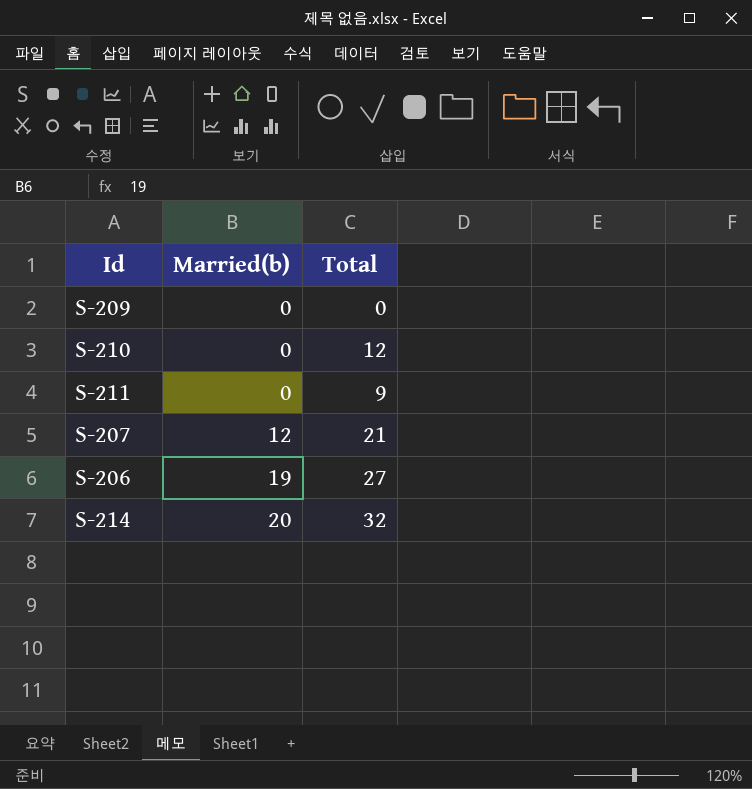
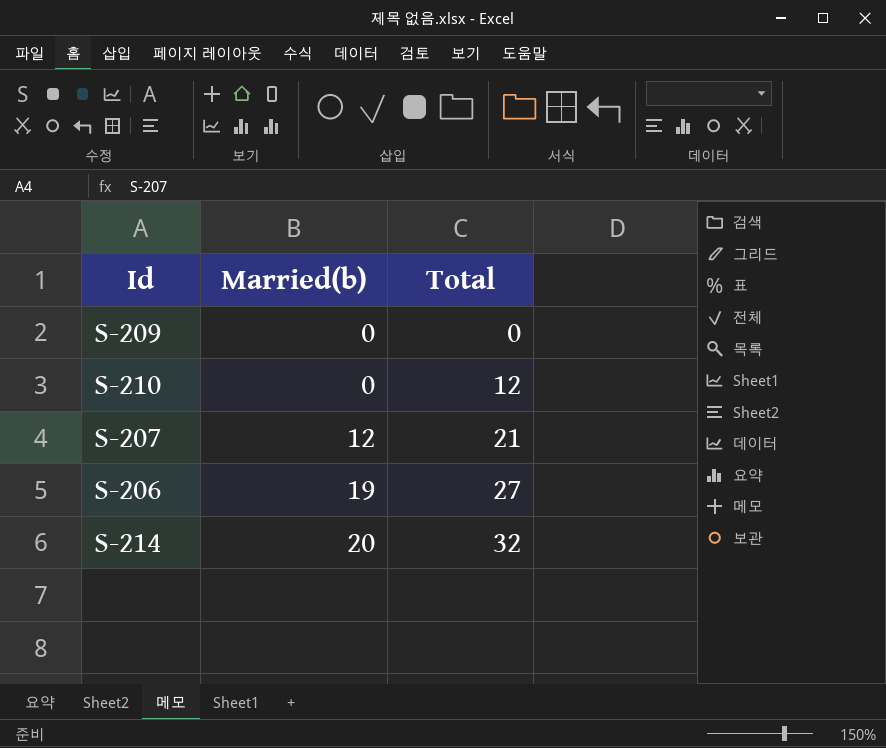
row S-211: 0 | 9 -> none

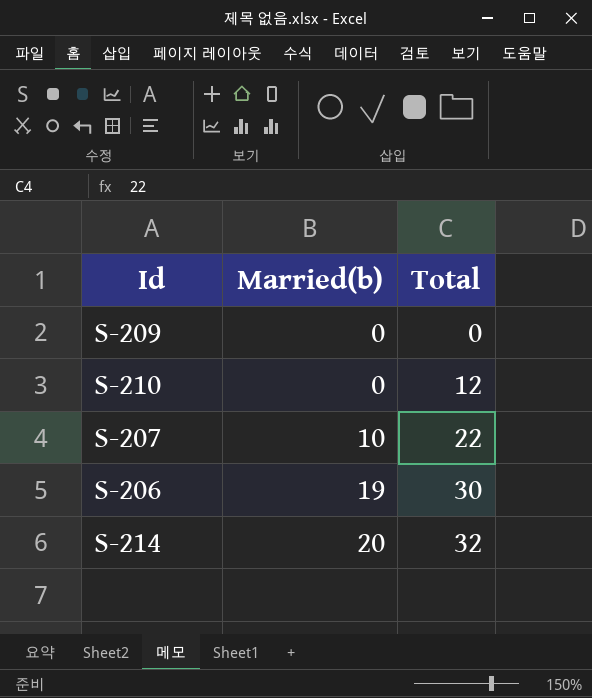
S-207 | Married(b): 12 -> 10
S-207 | Total: 21 -> 22
S-206 | Total: 27 -> 30

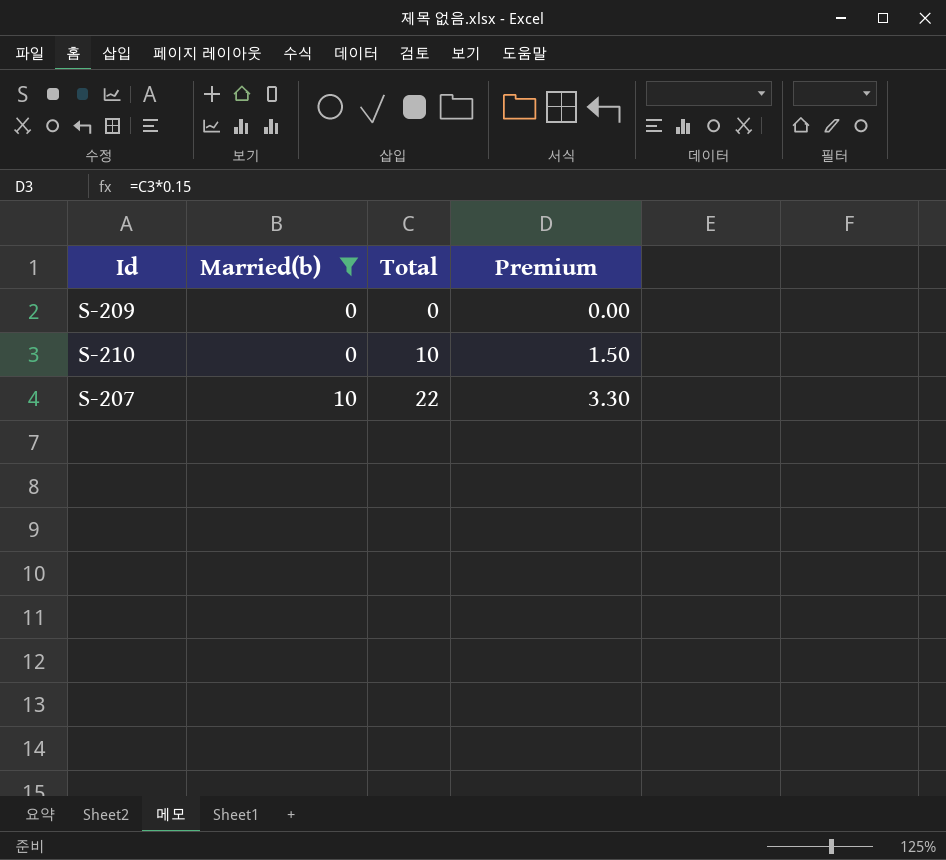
filter: none -> Married(b) <= 10
column Premium | formula: none -> [Total] * 0.15
S-210 | Total: 12 -> 10

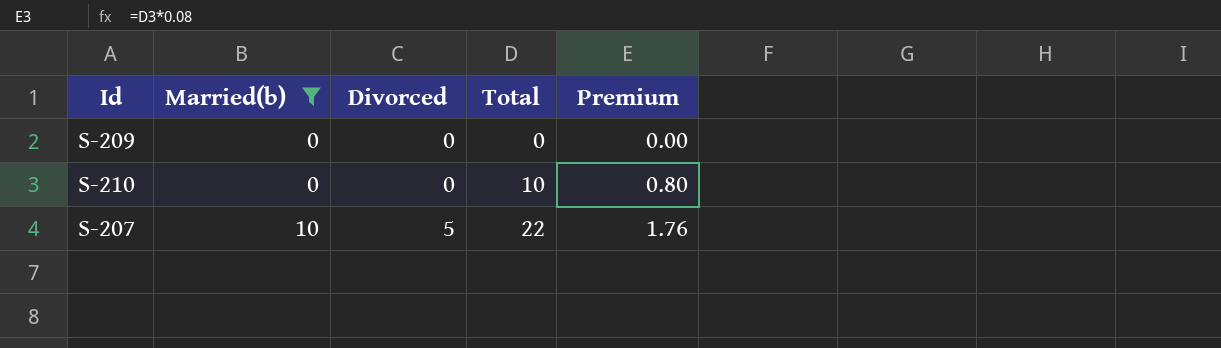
column Divorced | position: none -> 3
column Premium | formula: [Total] * 0.15 -> [Total] * 0.08

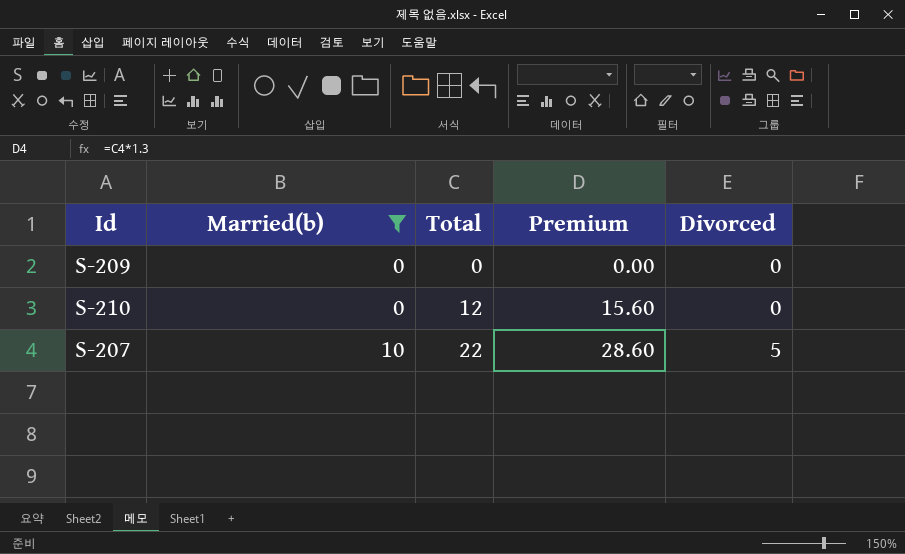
column Premium | formula: [Total] * 0.08 -> [Total] * 1.3
column Divorced | position: 3 -> 5
S-210 | Total: 10 -> 12

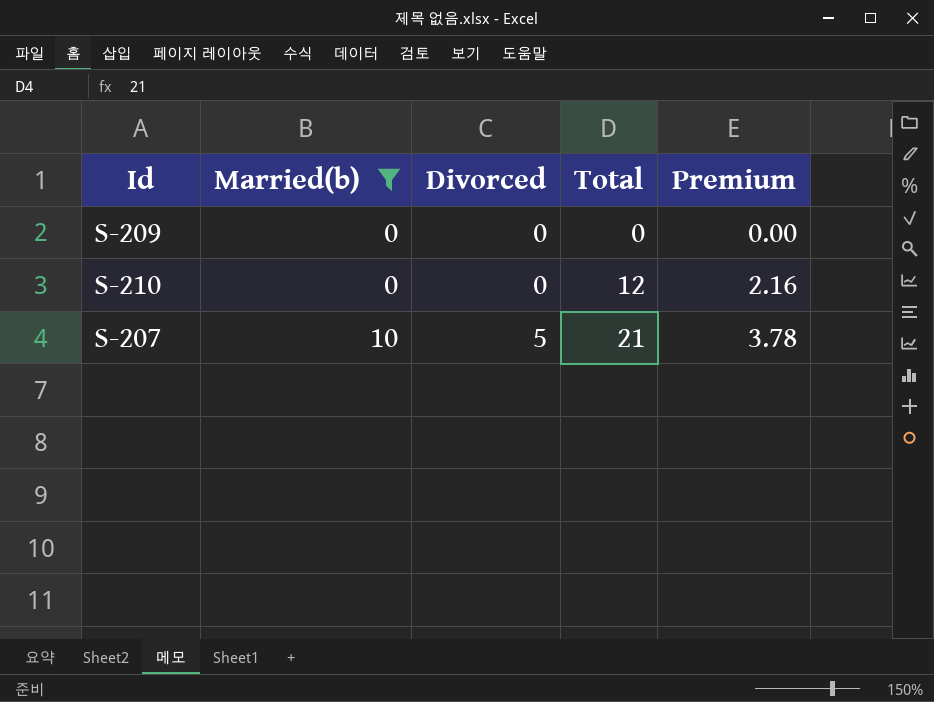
column Divorced | position: 5 -> 3
column Premium | formula: [Total] * 1.3 -> [Total] * 0.18
S-207 | Total: 22 -> 21

